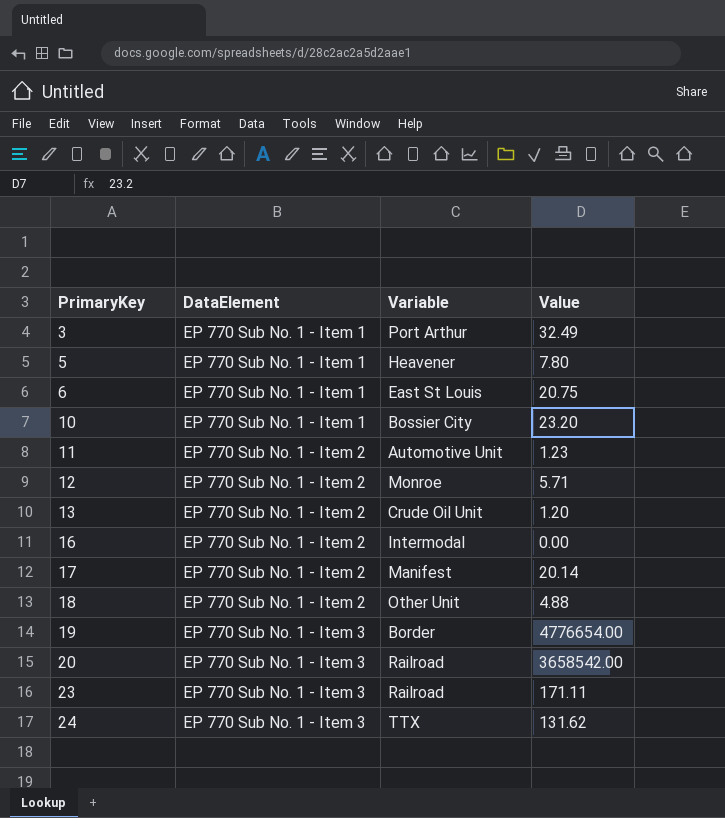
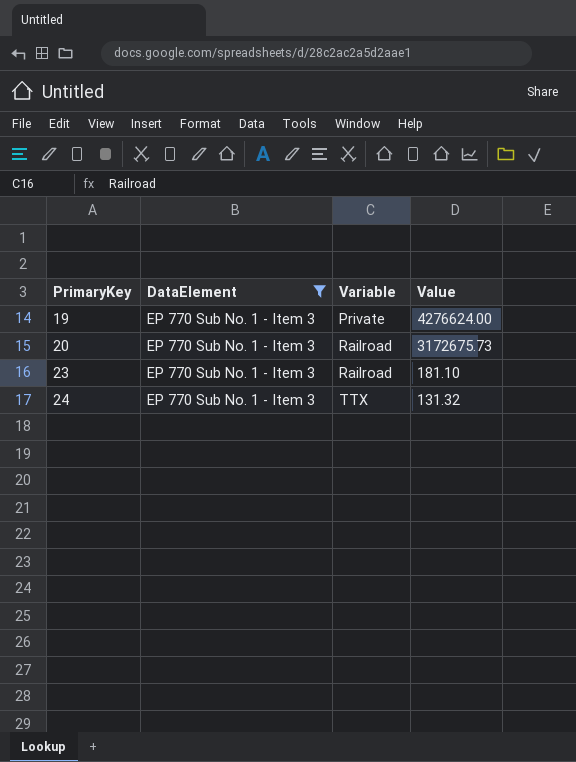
filter: none -> DataElement = EP 770 Sub No. 1 - Item 3
19 | Variable: Border -> Private
19 | Value: 4776654.00 -> 4276624.00
20 | Value: 3658542.00 -> 3172675.73
23 | Value: 171.11 -> 181.10
24 | Value: 131.62 -> 131.32

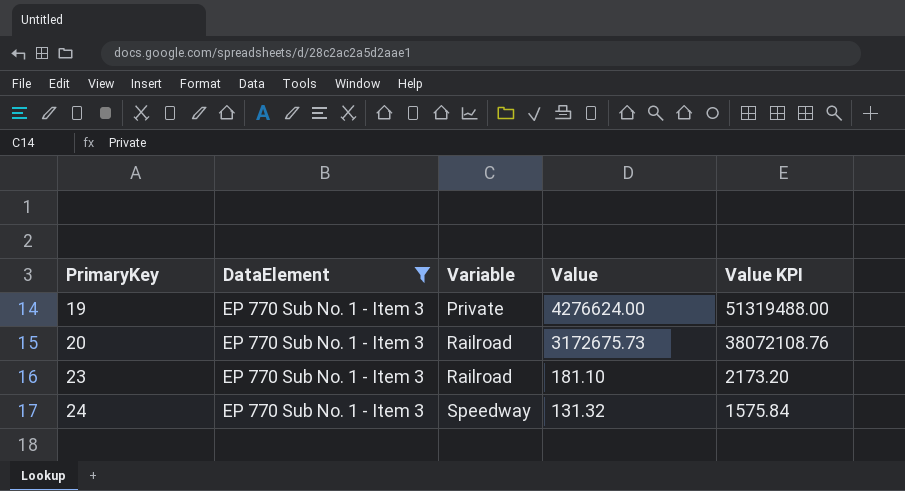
column Value KPI | formula: none -> [Value] * 12
24 | Variable: TTX -> Speedway

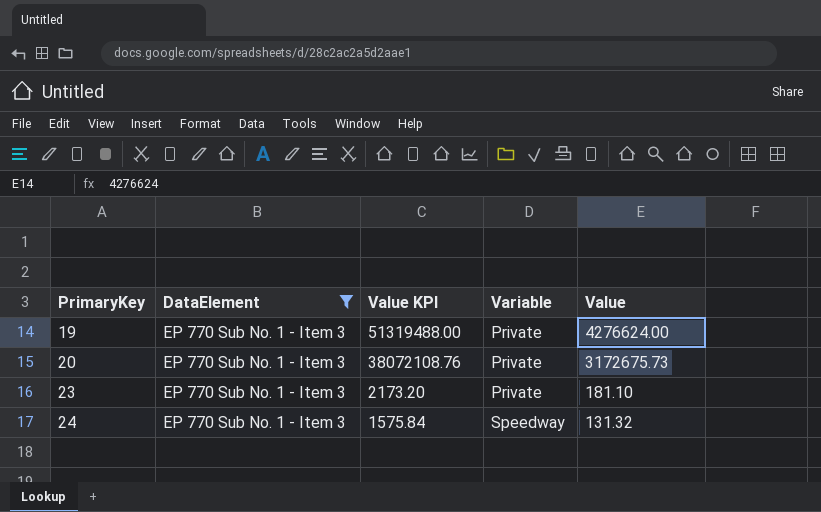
column Value KPI | position: 5 -> 3
20 | Variable: Railroad -> Private
23 | Variable: Railroad -> Private

